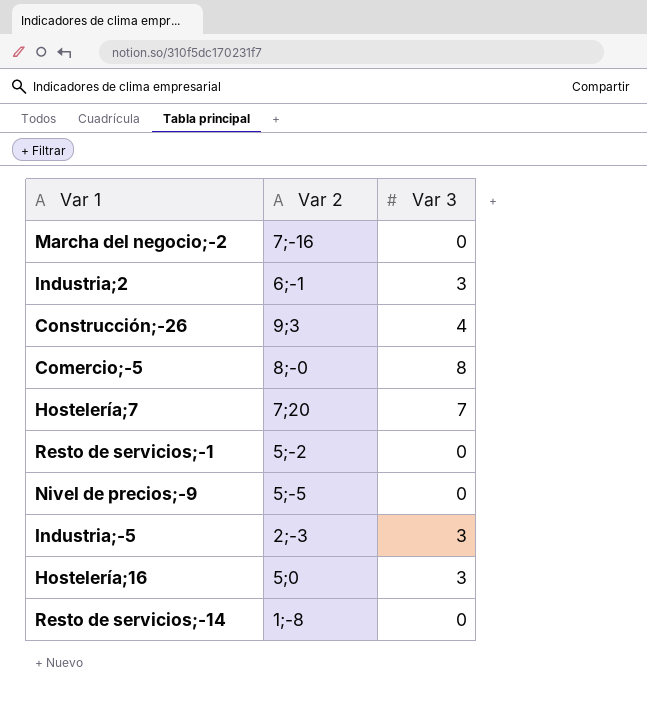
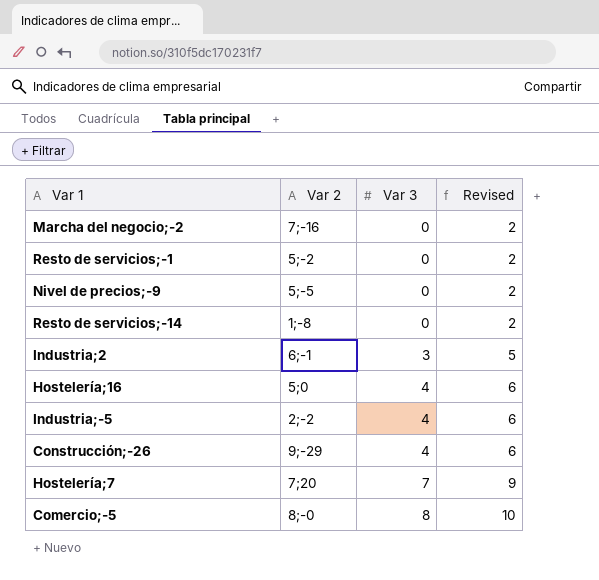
row order: none -> Var 3 ascending
column Revised | formula: none -> [Var 3] + 2
Hostelería;16 | Var 3: 3 -> 4
Industria;-5 | Var 2: 2;-3 -> 2;-2
Industria;-5 | Var 3: 3 -> 4
Construcción;-26 | Var 2: 9;3 -> 9;-29

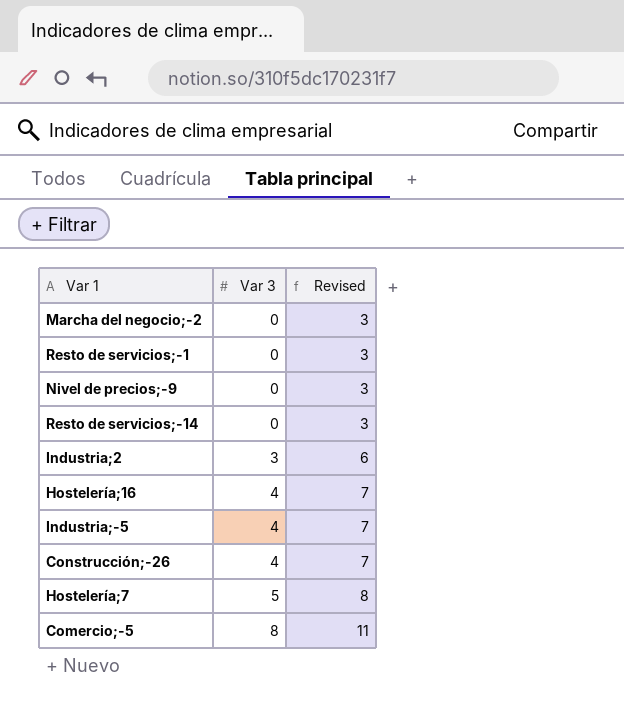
column Var 2 | position: 2 -> none
column Revised | formula: [Var 3] + 2 -> [Var 3] + 3
Hostelería;7 | Var 3: 7 -> 5

